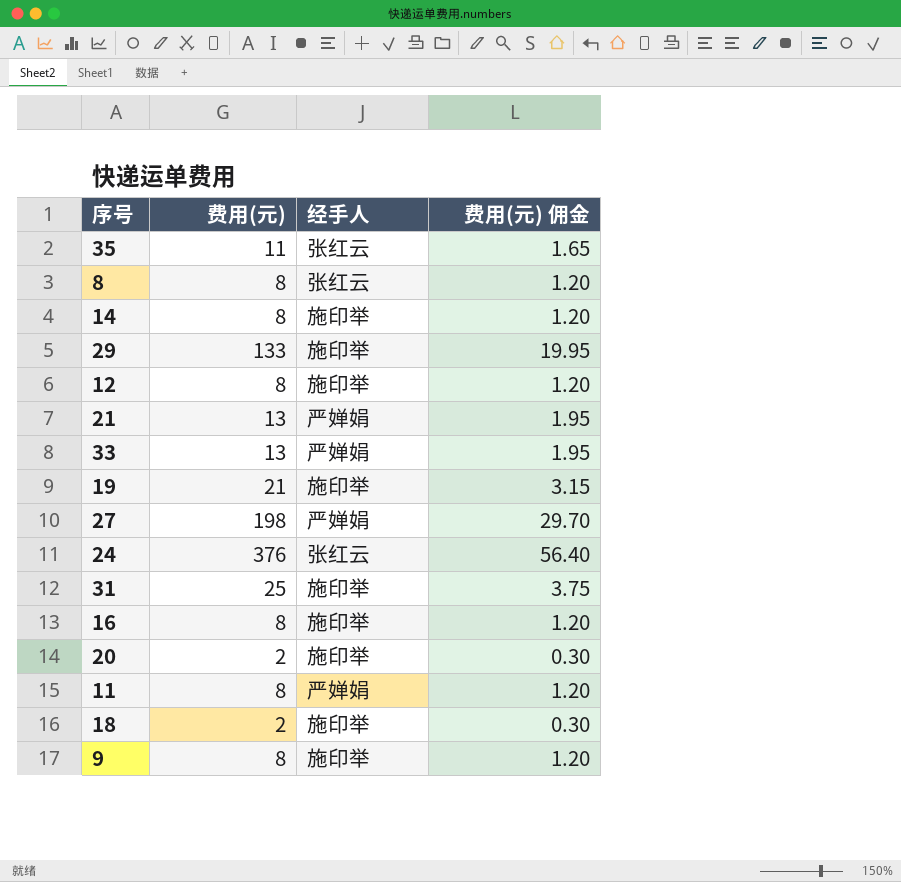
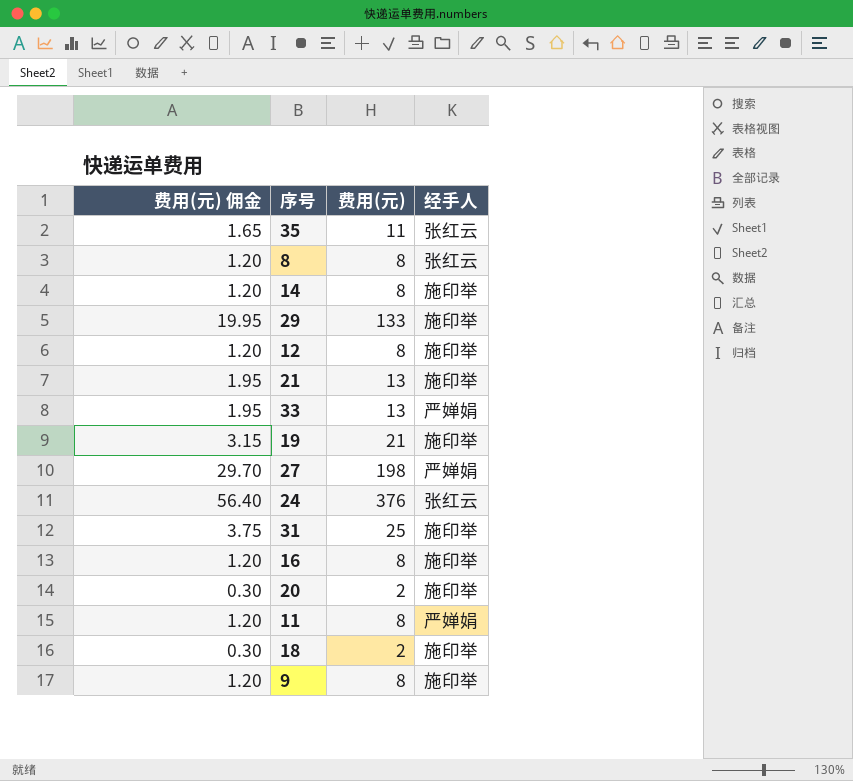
column 费用(元) 佣金 | position: 4 -> 1
21 | 经手人: 严婵娟 -> 施印举

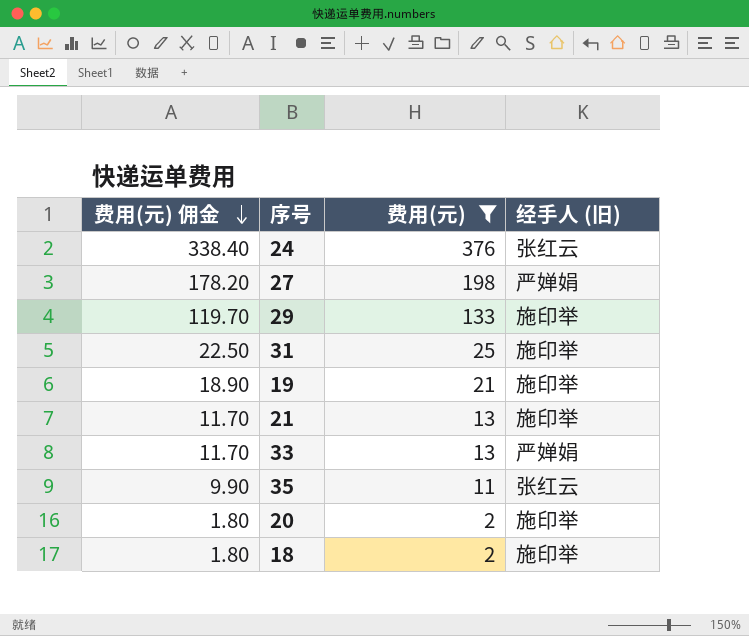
filter: none -> 费用(元) != 8
row order: none -> 费用(元) 佣金 descending
column 费用(元) 佣金 | formula: [费用(元)] * 0.15 -> [费用(元)] * 0.9
column name: 经手人 -> 经手人 (旧)

